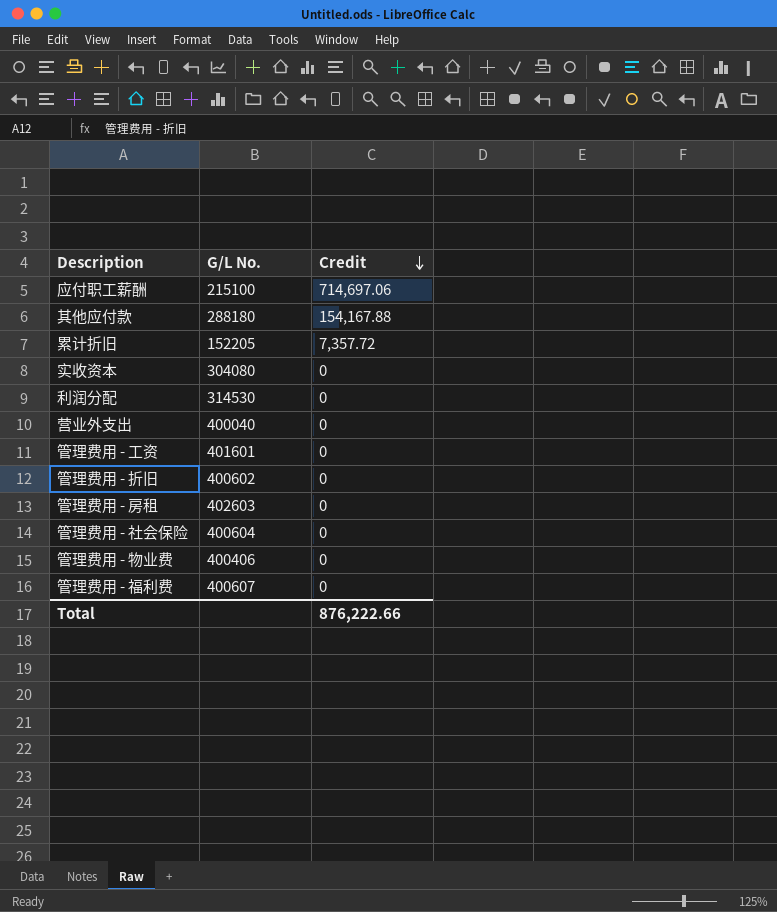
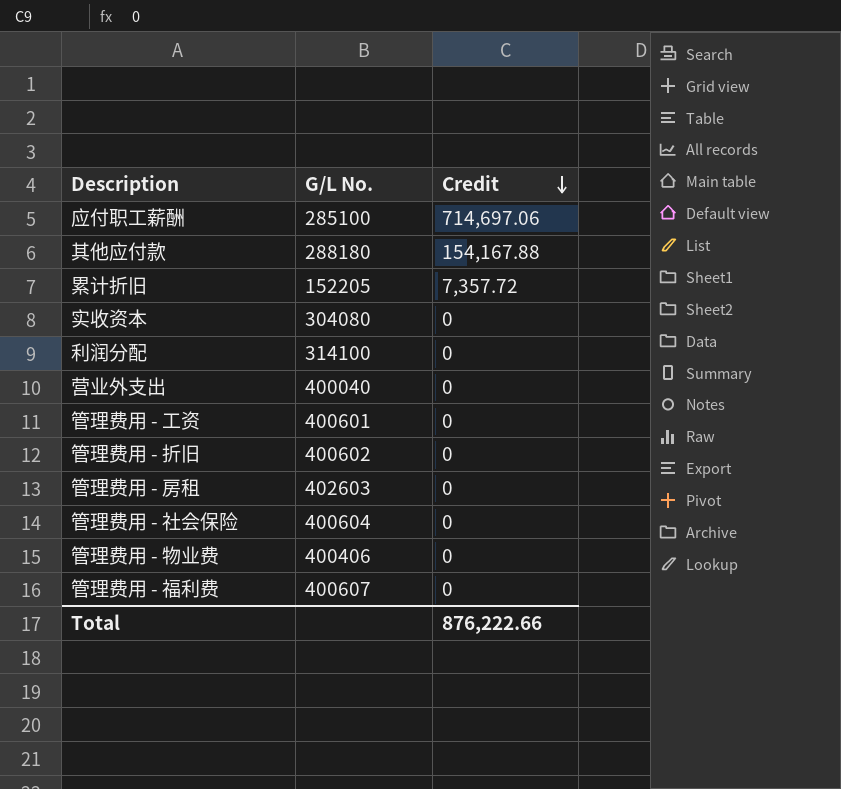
应付职工薪酬 | G/L No.: 215100 -> 285100
利润分配 | G/L No.: 314530 -> 314100
管理费用 - 工资 | G/L No.: 401601 -> 400601

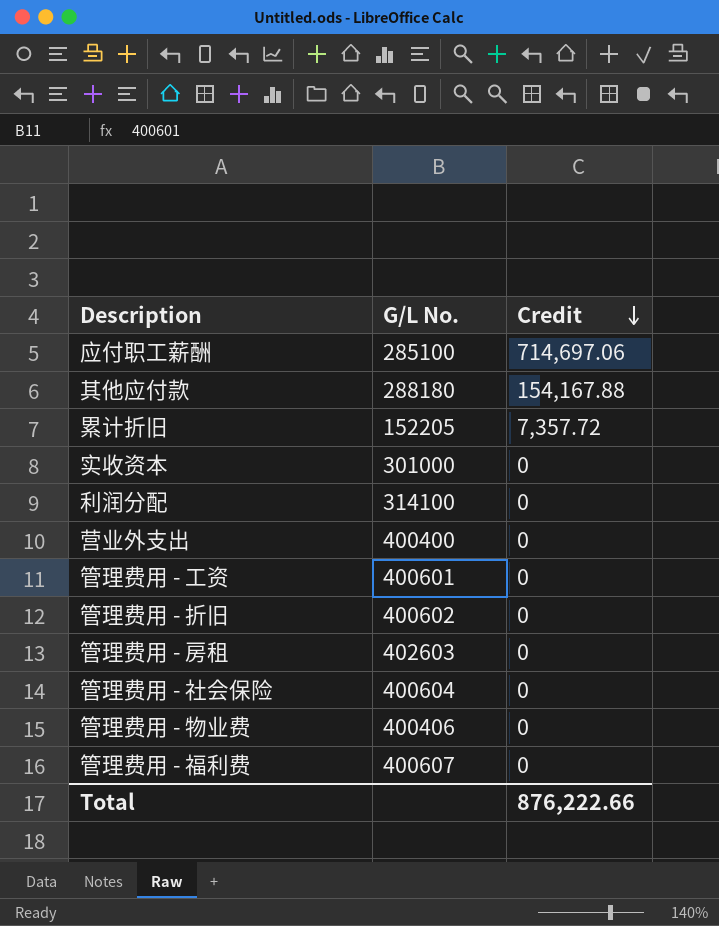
实收资本 | G/L No.: 304080 -> 301000
营业外支出 | G/L No.: 400040 -> 400400

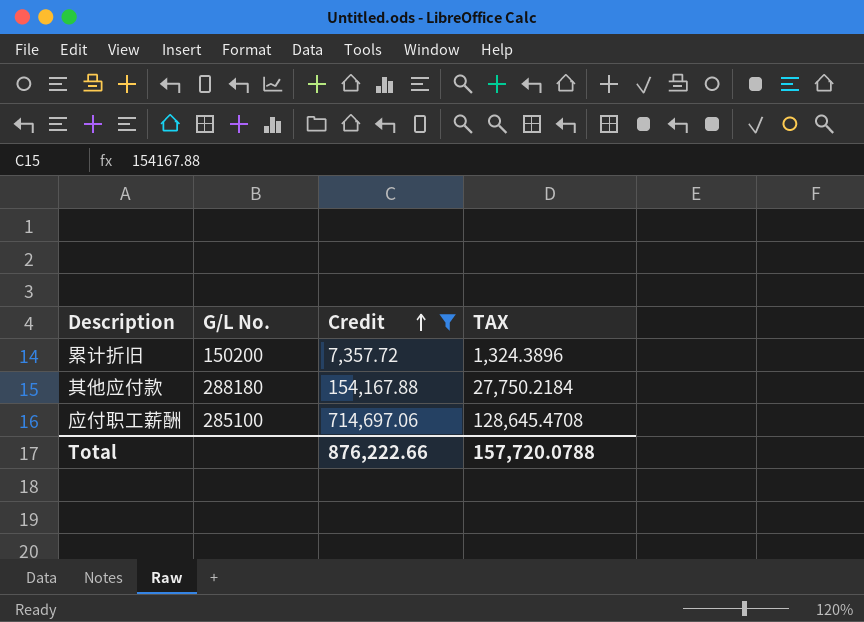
filter: none -> Credit != 0
row order: Credit descending -> Credit ascending
column TAX | formula: none -> [Credit] * 0.18
累计折旧 | G/L No.: 152205 -> 150200

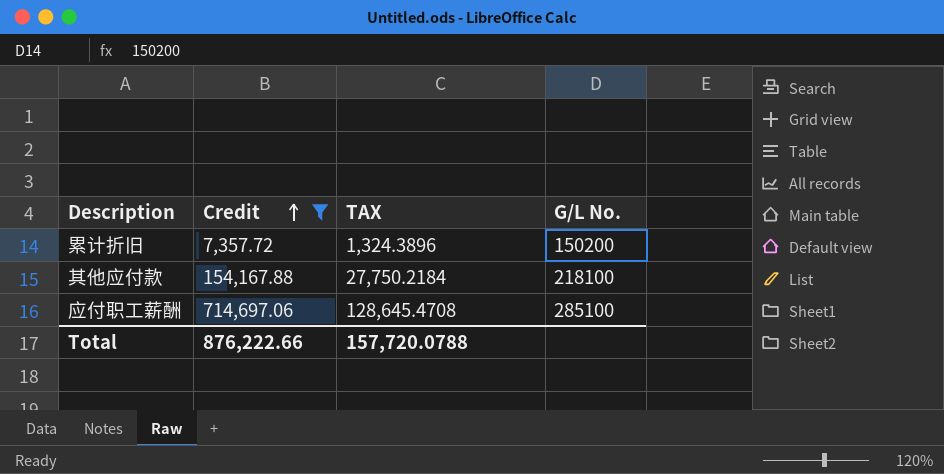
column G/L No. | position: 2 -> 4
其他应付款 | G/L No.: 288180 -> 218100

